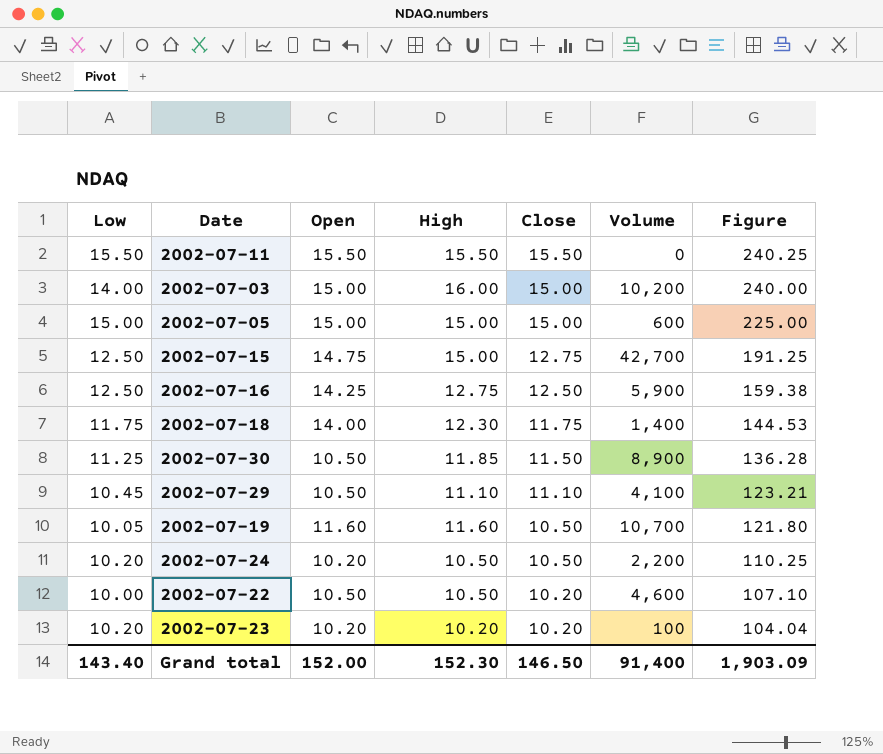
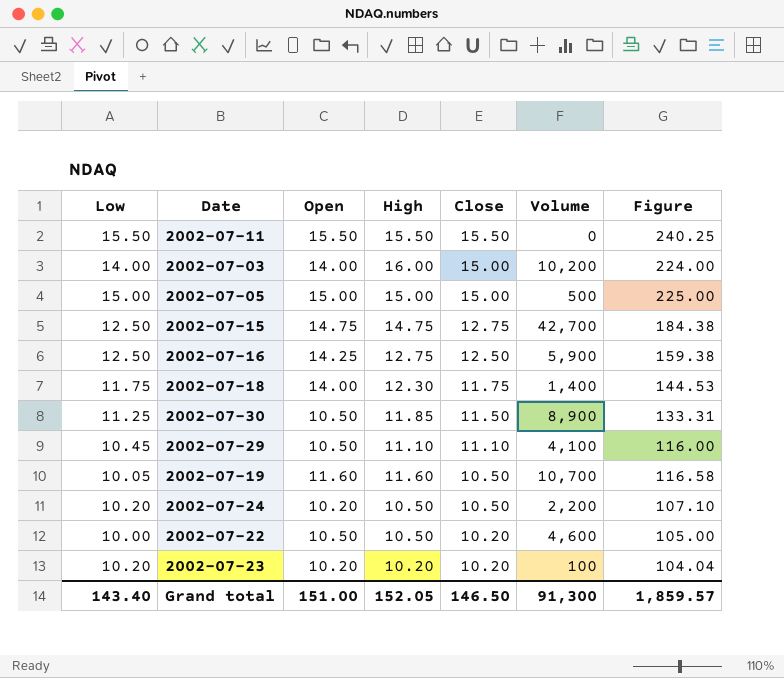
column Figure | formula: [High] * [Close] -> [Low] * [High]
2002-07-03 | Open: 15.00 -> 14.00
2002-07-05 | Volume: 600 -> 500
2002-07-15 | High: 15.00 -> 14.75
Grand total | Open: 152.00 -> 151.00
Grand total | High: 152.30 -> 152.05
Grand total | Volume: 91,400 -> 91,300
Grand total | Figure: 1,903.09 -> 1,859.57

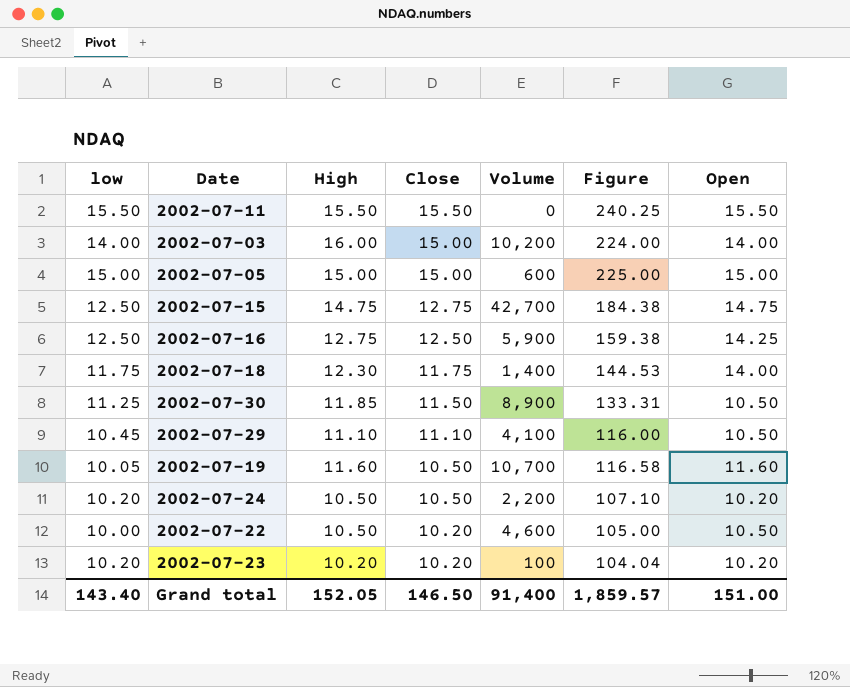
column name: Low -> low
column Open | position: 3 -> 7
2002-07-05 | Volume: 500 -> 600
Grand total | Volume: 91,300 -> 91,400

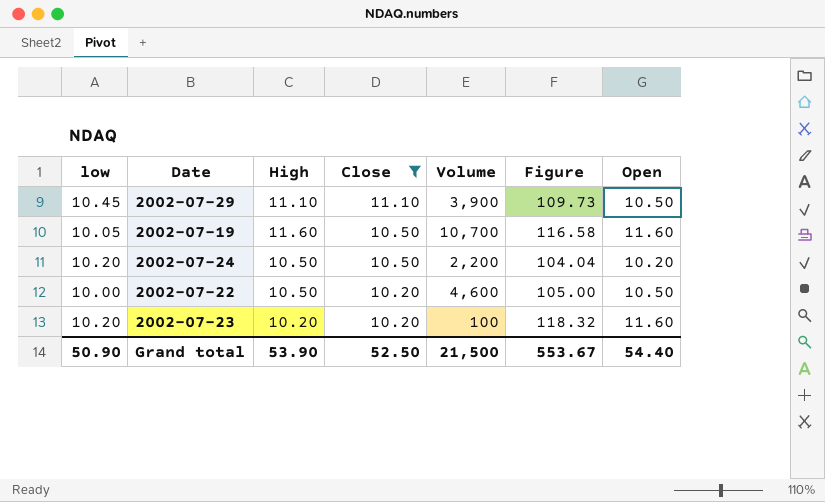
filter: none -> Close <= 11.10
column Figure | formula: [low] * [High] -> [low] * [Open]
2002-07-29 | Volume: 4,100 -> 3,900
2002-07-23 | Open: 10.20 -> 11.60
Grand total | low: 143.40 -> 50.90
Grand total | High: 152.05 -> 53.90
Grand total | Close: 146.50 -> 52.50
Grand total | Volume: 91,400 -> 21,500
Grand total | Figure: 1,859.57 -> 553.67
Grand total | Open: 151.00 -> 54.40

